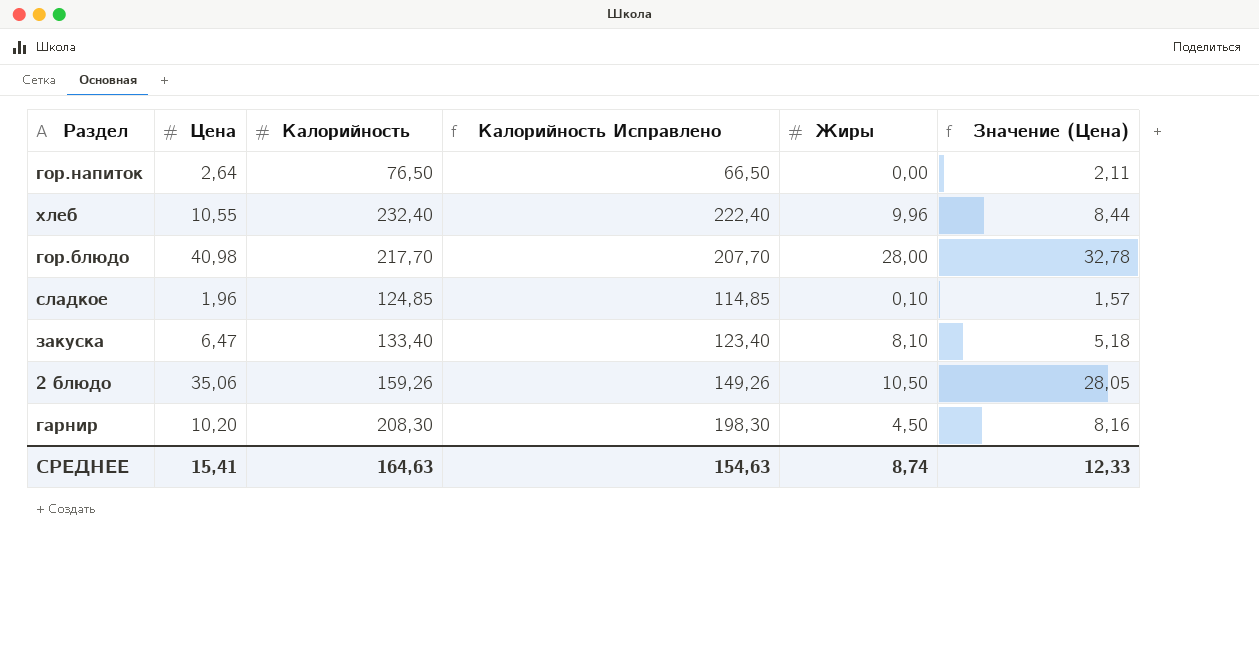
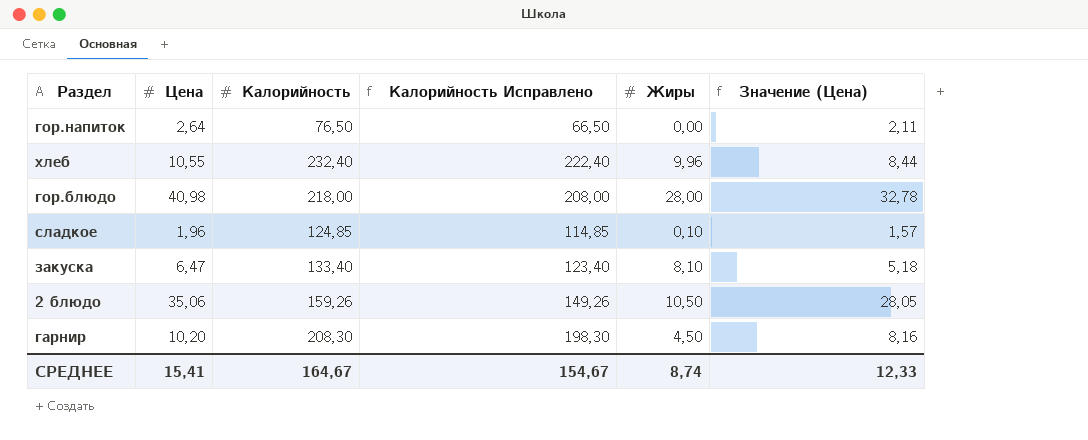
гор.блюдо | Калорийность: 217,70 -> 218,00
гор.блюдо | Калорийность Исправлено: 207,70 -> 208,00
СРЕДНЕЕ | Калорийность: 164,63 -> 164,67
СРЕДНЕЕ | Калорийность Исправлено: 154,63 -> 154,67

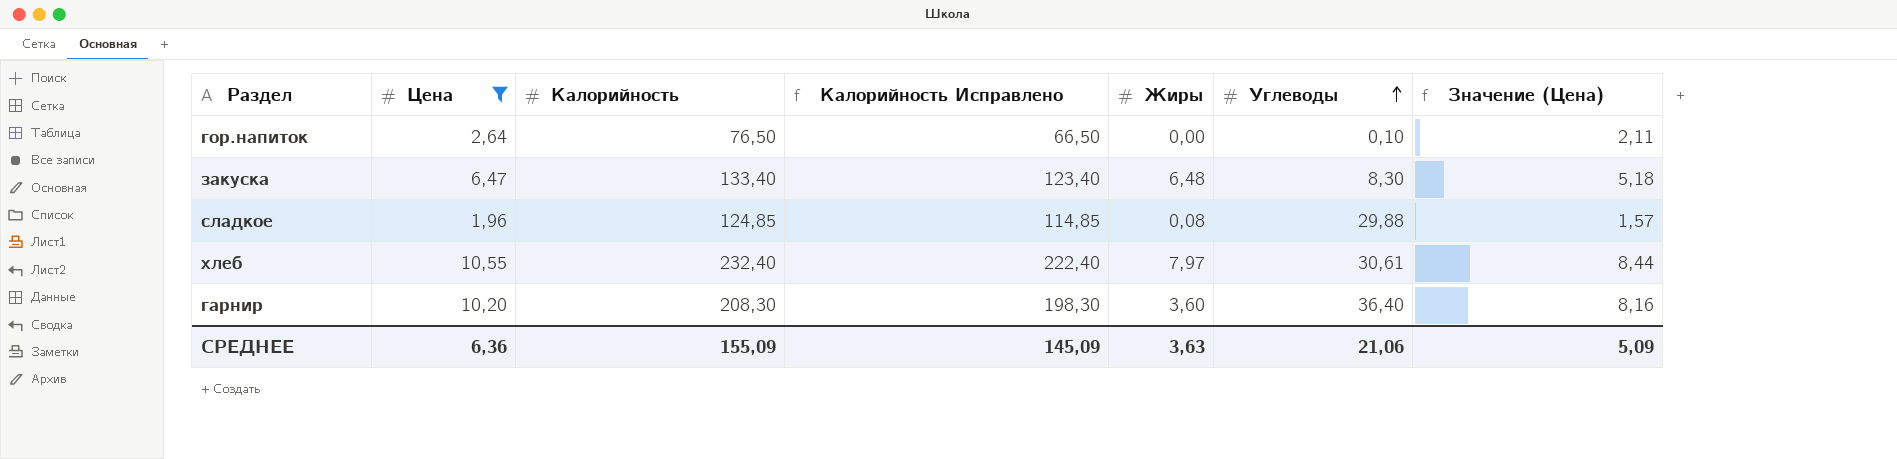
filter: none -> Цена <= 10,55
row order: none -> Углеводы ascending
column Углеводы | position: none -> 6
закуска | Жиры: 8,10 -> 6,48
сладкое | Жиры: 0,10 -> 0,08
хлеб | Жиры: 9,96 -> 7,97
гарнир | Жиры: 4,50 -> 3,60
СРЕДНЕЕ | Цена: 15,41 -> 6,36
СРЕДНЕЕ | Калорийность: 164,67 -> 155,09
СРЕДНЕЕ | Калорийность Исправлено: 154,67 -> 145,09
СРЕДНЕЕ | Жиры: 8,74 -> 3,63
СРЕДНЕЕ | Значение (Цена): 12,33 -> 5,09

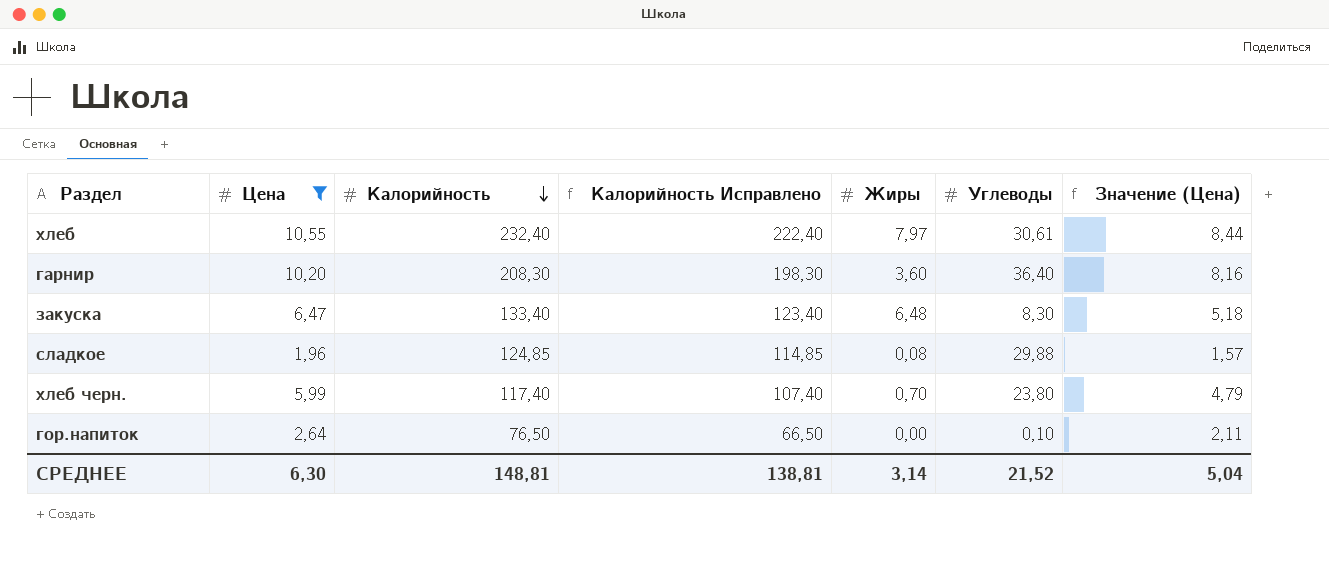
row order: Углеводы ascending -> Калорийность descending
row хлеб черн.: none -> 5,99 | 117,40 | 107,40 | 0,70 | 23,80 | 4,79
СРЕДНЕЕ | Цена: 6,36 -> 6,30
СРЕДНЕЕ | Калорийность: 155,09 -> 148,81
СРЕДНЕЕ | Калорийность Исправлено: 145,09 -> 138,81
СРЕДНЕЕ | Жиры: 3,63 -> 3,14
СРЕДНЕЕ | Углеводы: 21,06 -> 21,52
СРЕДНЕЕ | Значение (Цена): 5,09 -> 5,04

